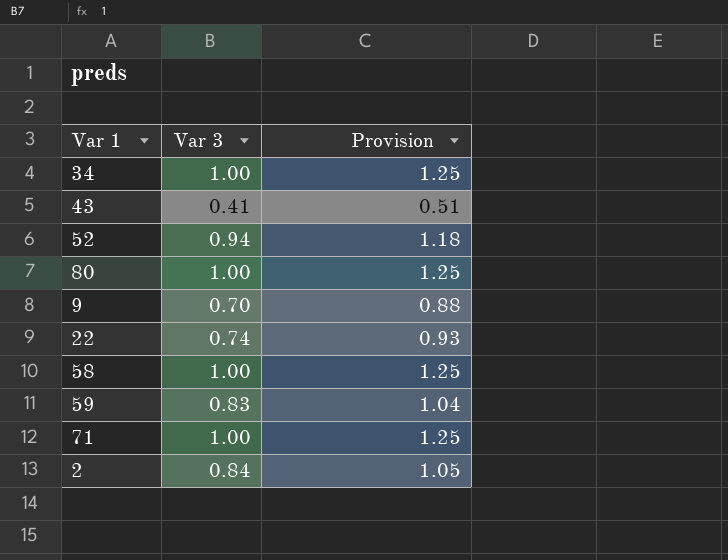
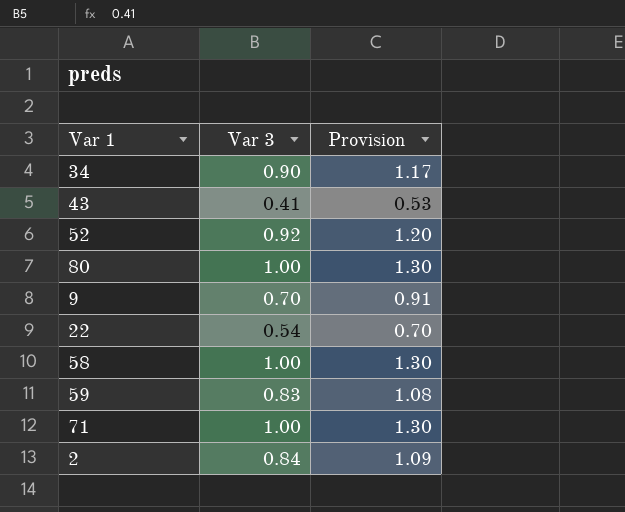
column Provision | formula: [Var 3] * 1.25 -> [Var 3] * 1.3
34 | Var 3: 1.00 -> 0.90
52 | Var 3: 0.94 -> 0.92
22 | Var 3: 0.74 -> 0.54

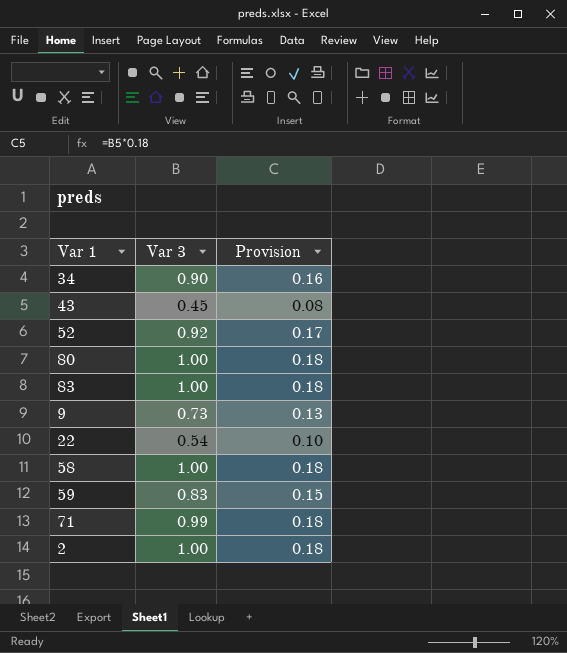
column Provision | formula: [Var 3] * 1.3 -> [Var 3] * 0.18
43 | Var 3: 0.41 -> 0.45
row 83: none -> 1.00 | 0.18
9 | Var 3: 0.70 -> 0.73
71 | Var 3: 1.00 -> 0.99
2 | Var 3: 0.84 -> 1.00

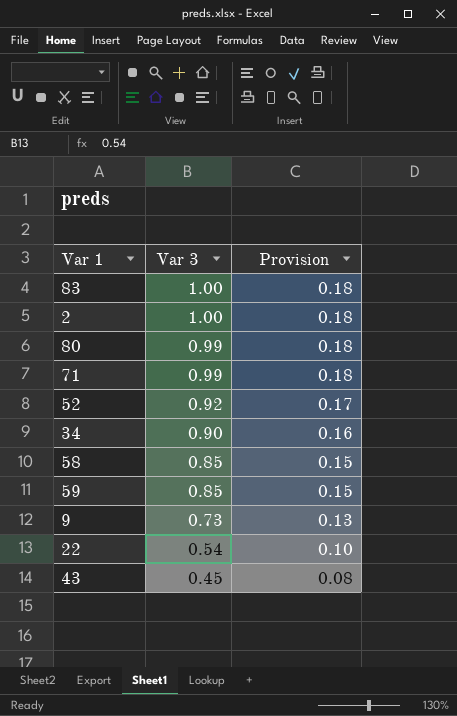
row order: none -> Var 3 descending
80 | Var 3: 1.00 -> 0.99
58 | Var 3: 1.00 -> 0.85
58 | Provision: 0.18 -> 0.15
59 | Var 3: 0.83 -> 0.85

